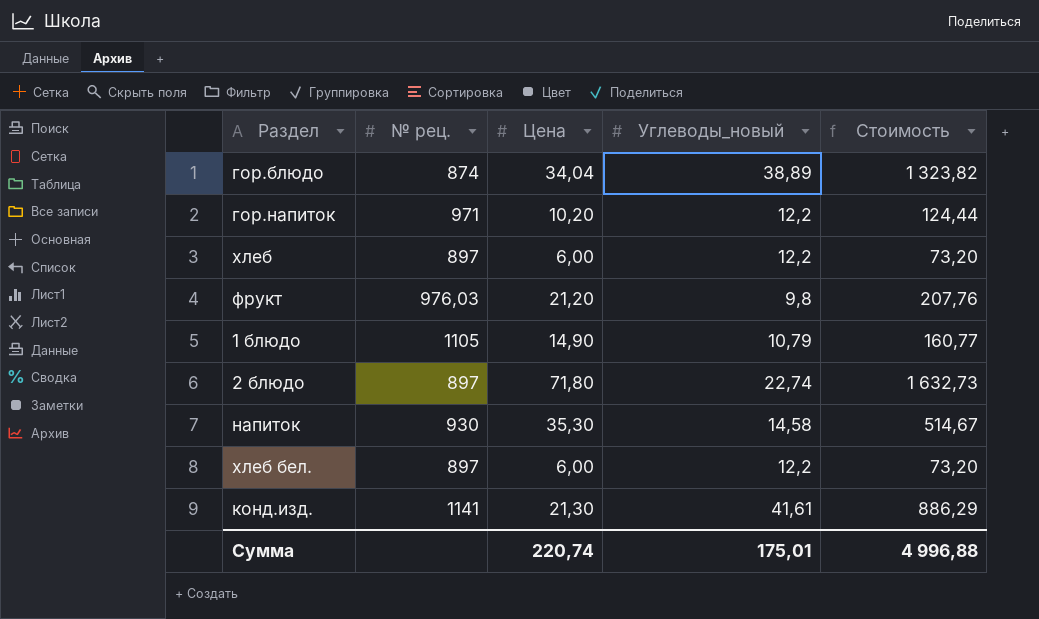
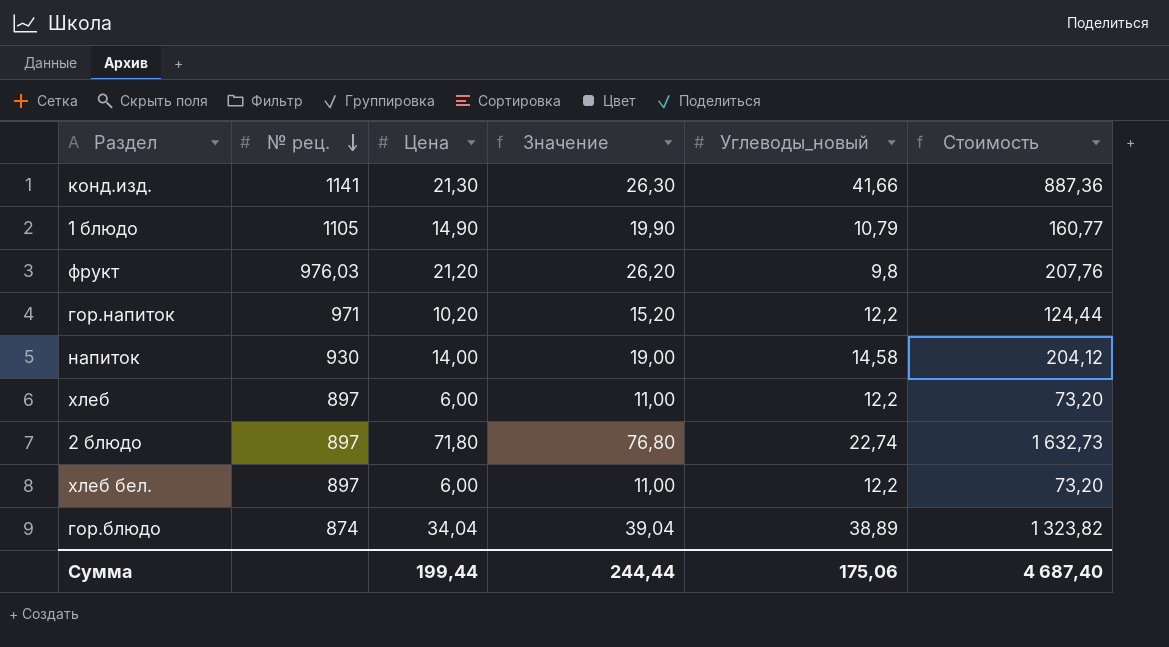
row order: none -> № рец. descending
column Значение | formula: none -> [Цена] + 5
конд.изд. | Углеводы_новый: 41,61 -> 41,66
конд.изд. | Стоимость: 886,29 -> 887,36
напиток | Цена: 35,30 -> 14,00
напиток | Стоимость: 514,67 -> 204,12
Сумма | Цена: 220,74 -> 199,44
Сумма | Углеводы_новый: 175,01 -> 175,06
Сумма | Стоимость: 4 996,88 -> 4 687,40

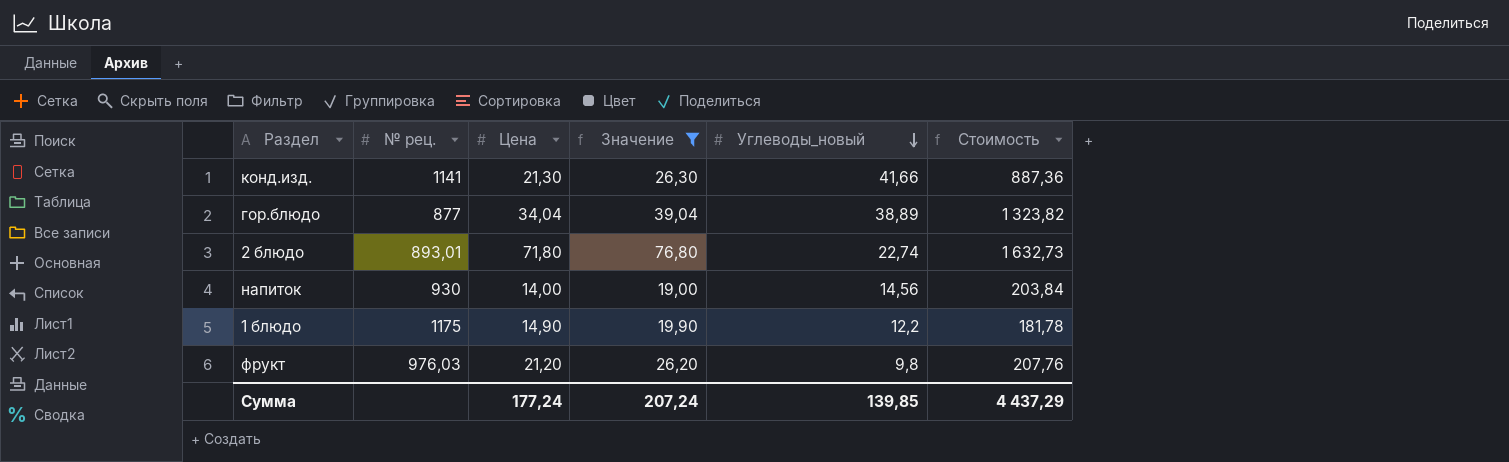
filter: none -> Значение >= 19,00
row order: № рец. descending -> Углеводы_новый descending
гор.блюдо | № рец.: 874 -> 877
2 блюдо | № рец.: 897 -> 893,01
напиток | Углеводы_новый: 14,58 -> 14,56
напиток | Стоимость: 204,12 -> 203,84
1 блюдо | № рец.: 1105 -> 1175
1 блюдо | Углеводы_новый: 10,79 -> 12,2
1 блюдо | Стоимость: 160,77 -> 181,78
Сумма | Цена: 199,44 -> 177,24
Сумма | Значение: 244,44 -> 207,24
Сумма | Углеводы_новый: 175,06 -> 139,85
Сумма | Стоимость: 4 687,40 -> 4 437,29

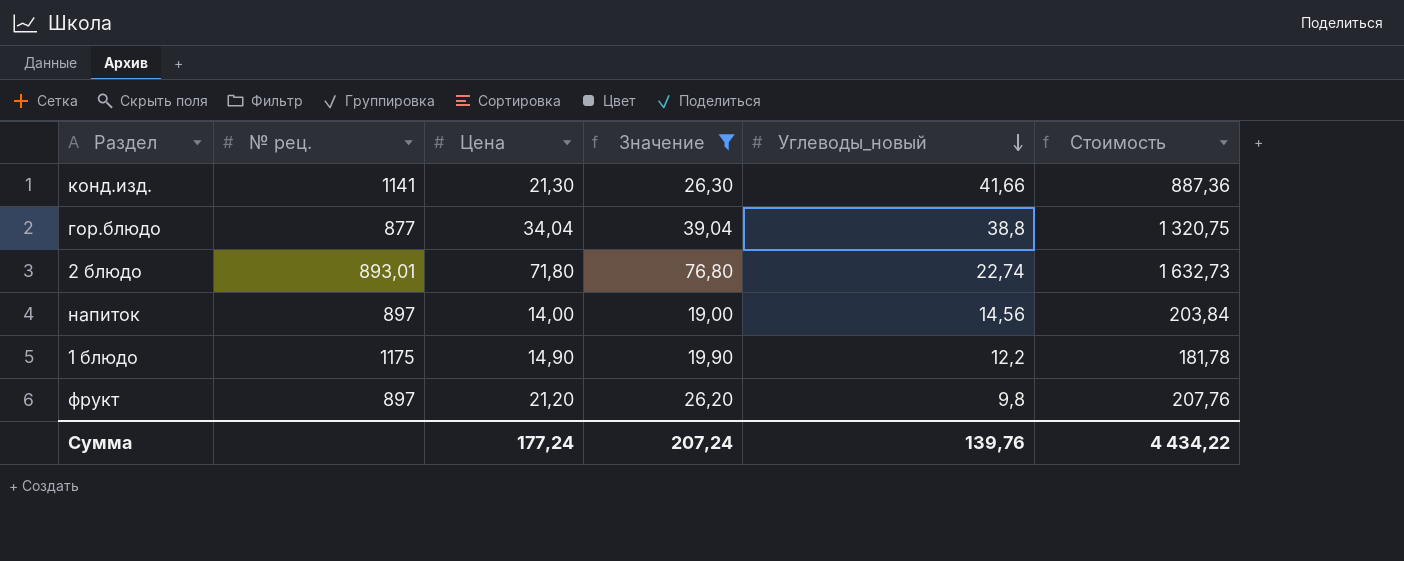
гор.блюдо | Углеводы_новый: 38,89 -> 38,8
гор.блюдо | Стоимость: 1 323,82 -> 1 320,75
напиток | № рец.: 930 -> 897
фрукт | № рец.: 976,03 -> 897
Сумма | Углеводы_новый: 139,85 -> 139,76
Сумма | Стоимость: 4 437,29 -> 4 434,22

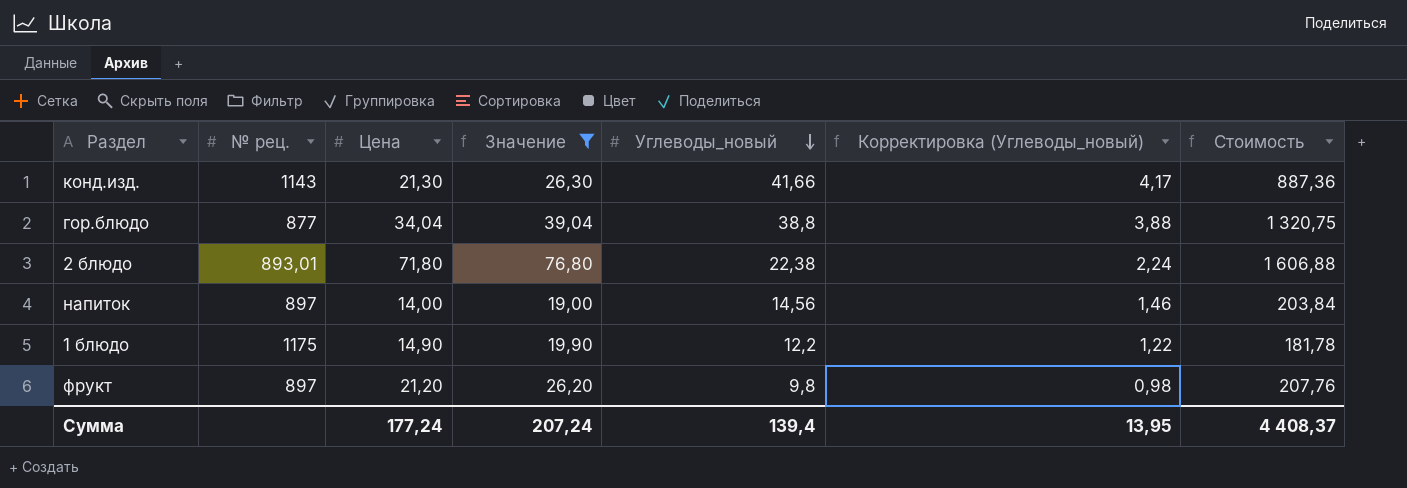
column Корректировка (Углеводы_новый) | formula: none -> [Углеводы_новый] * 0,1
конд.изд. | № рец.: 1141 -> 1143
2 блюдо | Углеводы_новый: 22,74 -> 22,38
2 блюдо | Стоимость: 1 632,73 -> 1 606,88
Сумма | Углеводы_новый: 139,76 -> 139,4
Сумма | Стоимость: 4 434,22 -> 4 408,37

